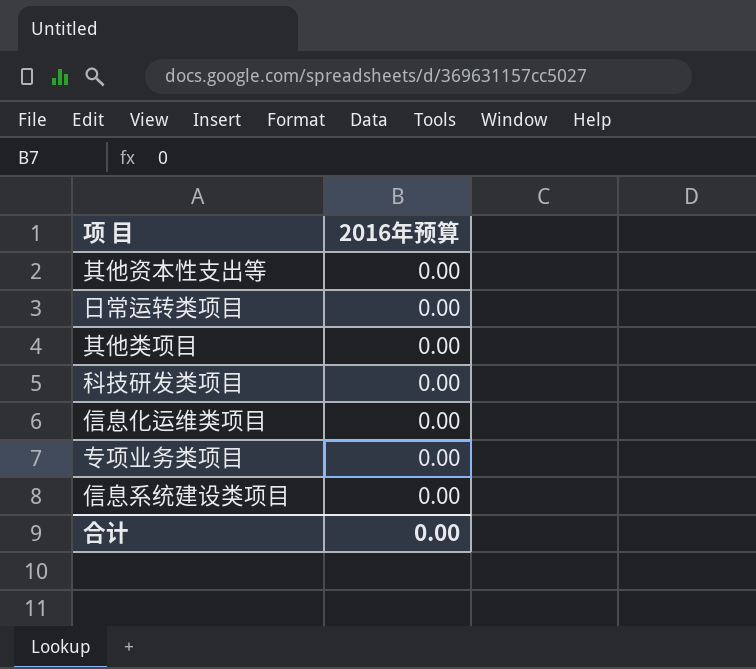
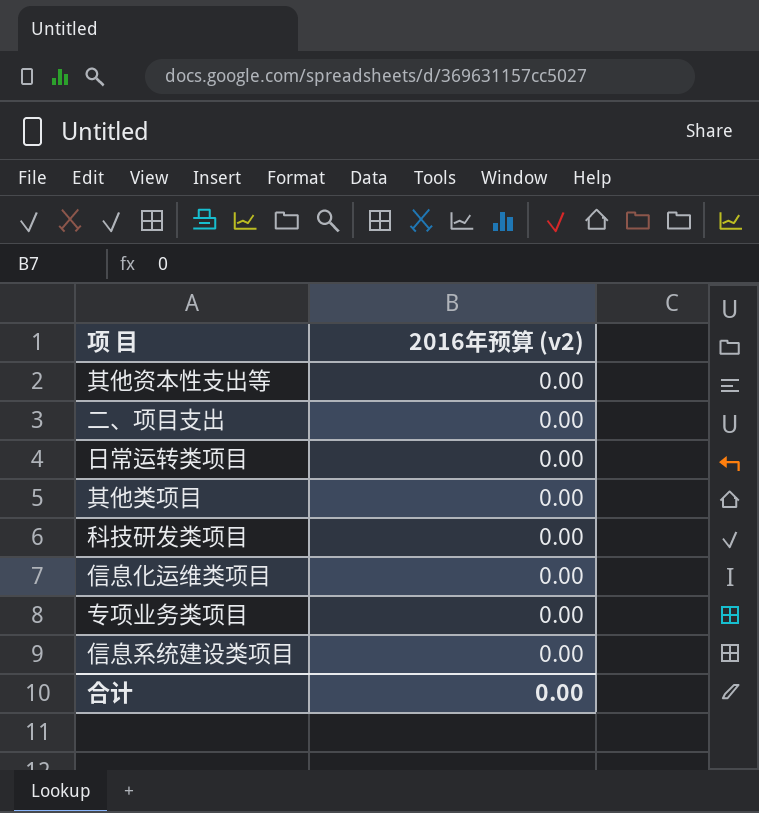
column name: 2016年预算 -> 2016年预算 (v2)
row 二、项目支出: none -> 0.00

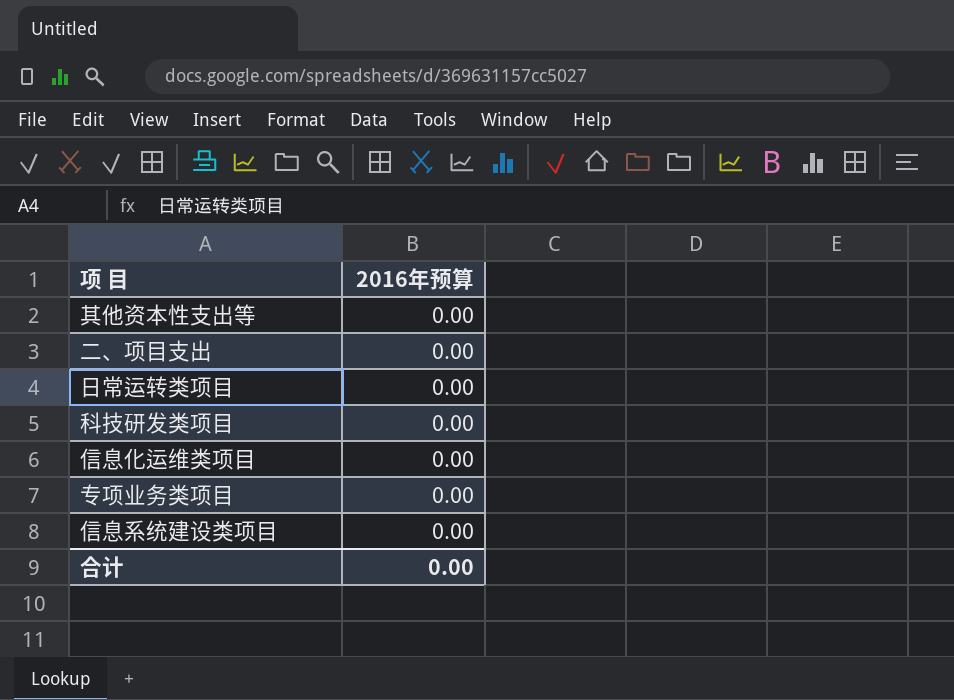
column name: 2016年预算 (v2) -> 2016年预算
row 其他类项目: 0.00 -> none

